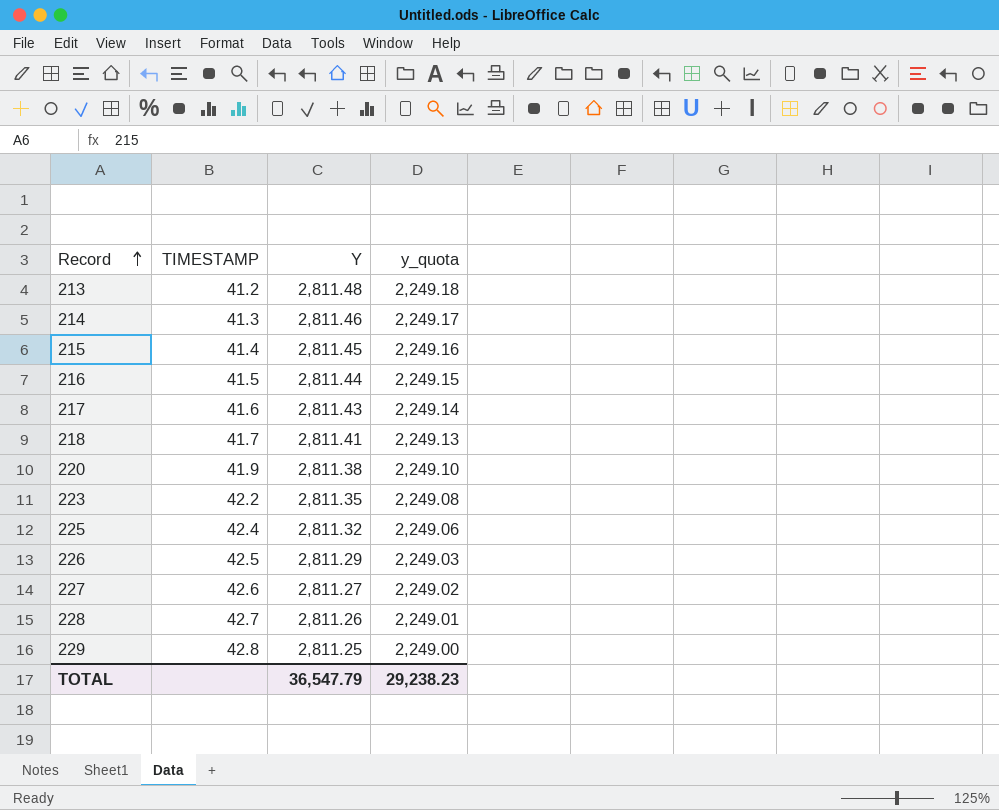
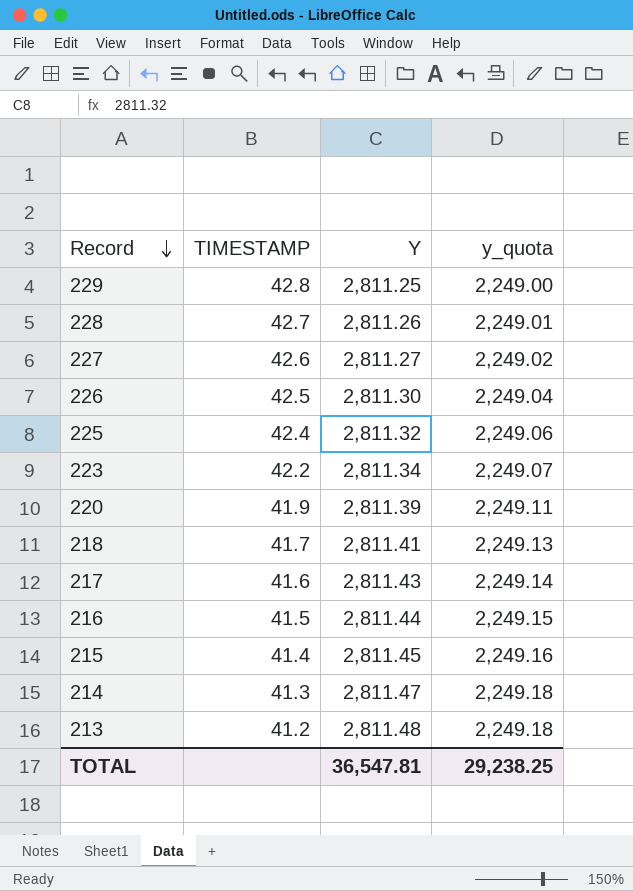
row order: Record ascending -> Record descending
226 | Y: 2,811.29 -> 2,811.30
226 | y_quota: 2,249.03 -> 2,249.04
223 | Y: 2,811.35 -> 2,811.34
223 | y_quota: 2,249.08 -> 2,249.07
220 | Y: 2,811.38 -> 2,811.39
220 | y_quota: 2,249.10 -> 2,249.11
214 | Y: 2,811.46 -> 2,811.47
214 | y_quota: 2,249.17 -> 2,249.18
TOTAL | Y: 36,547.79 -> 36,547.81
TOTAL | y_quota: 29,238.23 -> 29,238.25

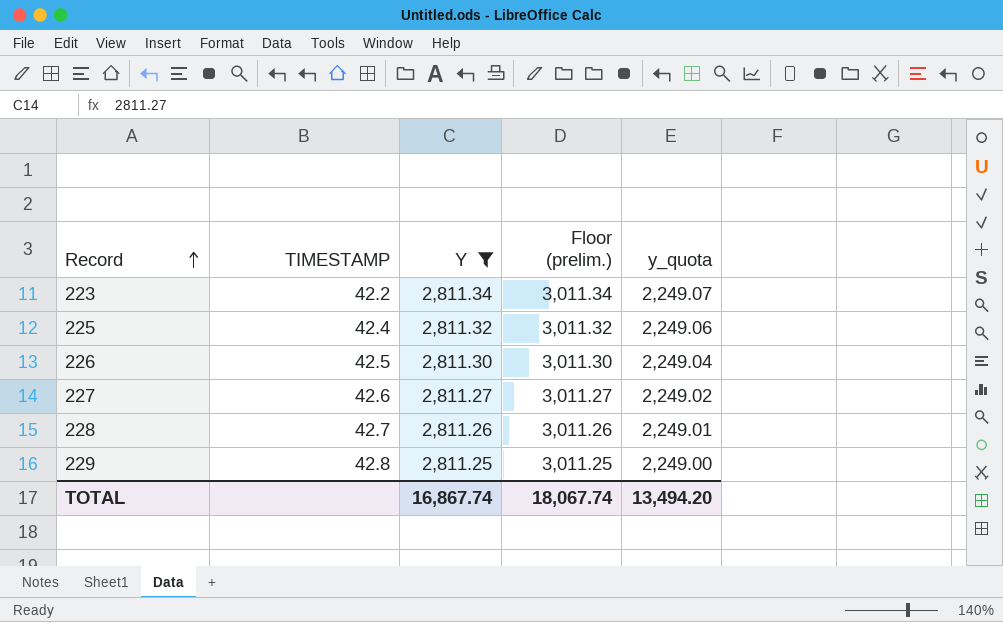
filter: none -> Y <= 2,811.34
row order: Record descending -> Record ascending
column Floor (prelim.) | formula: none -> [Y] + 200
TOTAL | Y: 36,547.81 -> 16,867.74
TOTAL | y_quota: 29,238.25 -> 13,494.20

